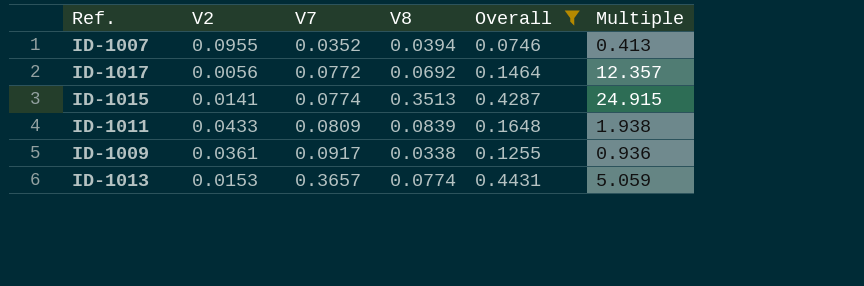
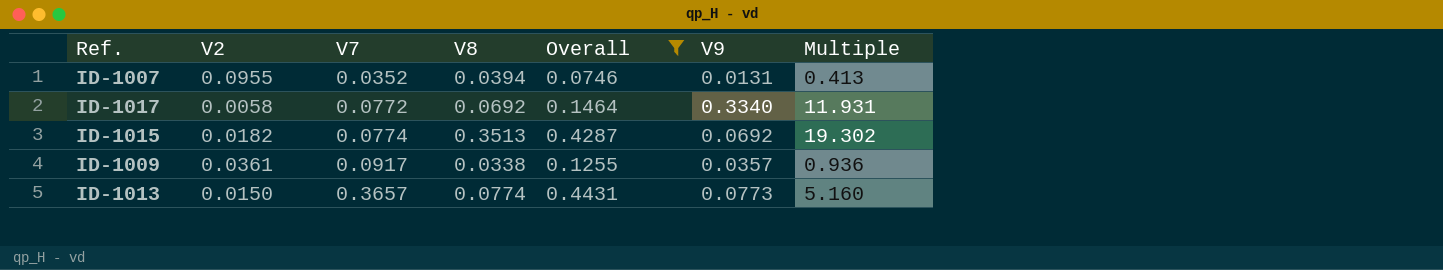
column V9 | position: none -> 6
row ID-1011: 0.0433 | 0.0809 | 0.0839 | 0.1648 | 1.938 -> none
ID-1017 | V2: 0.0056 -> 0.0058
ID-1017 | Multiple: 12.357 -> 11.931
ID-1015 | V2: 0.0141 -> 0.0182
ID-1015 | Multiple: 24.915 -> 19.302
ID-1013 | V2: 0.0153 -> 0.0150
ID-1013 | Multiple: 5.059 -> 5.160

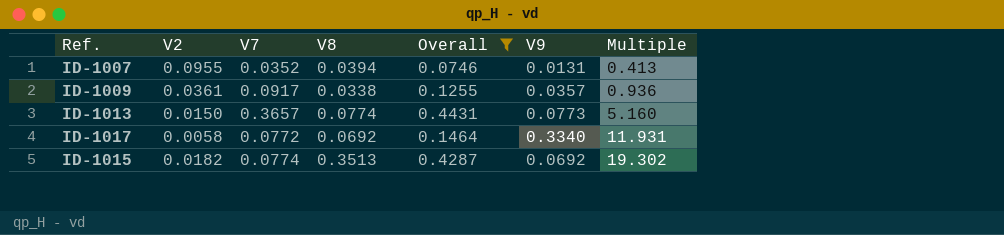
row order: V7 ascending -> Multiple ascending

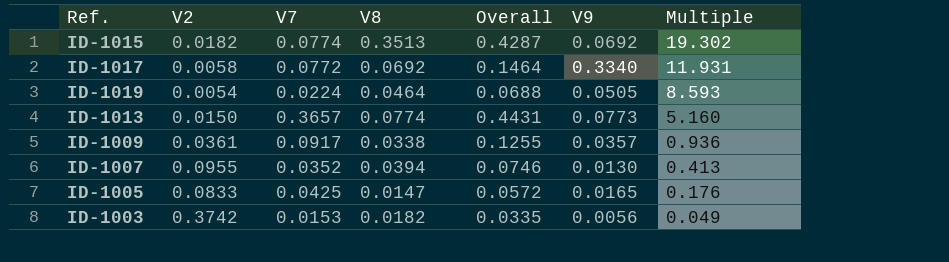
filter: Overall >= 0.0746 -> none
row order: Multiple ascending -> Multiple descending
ID-1007 | V9: 0.0131 -> 0.0130

